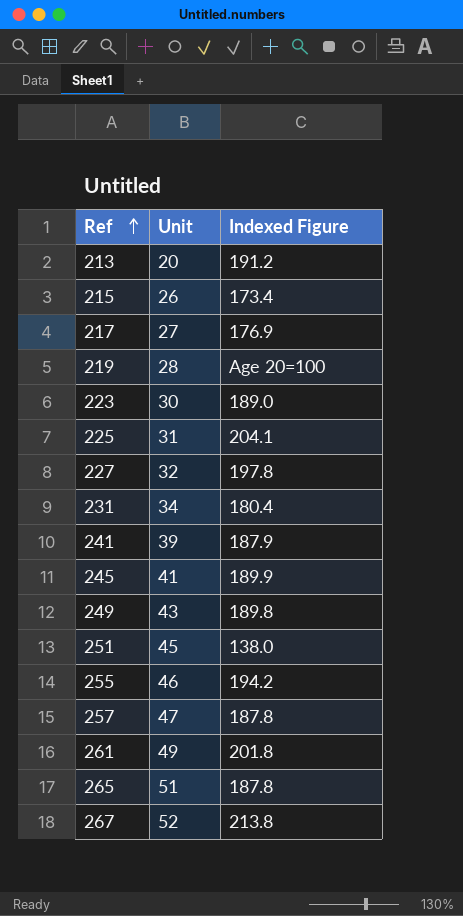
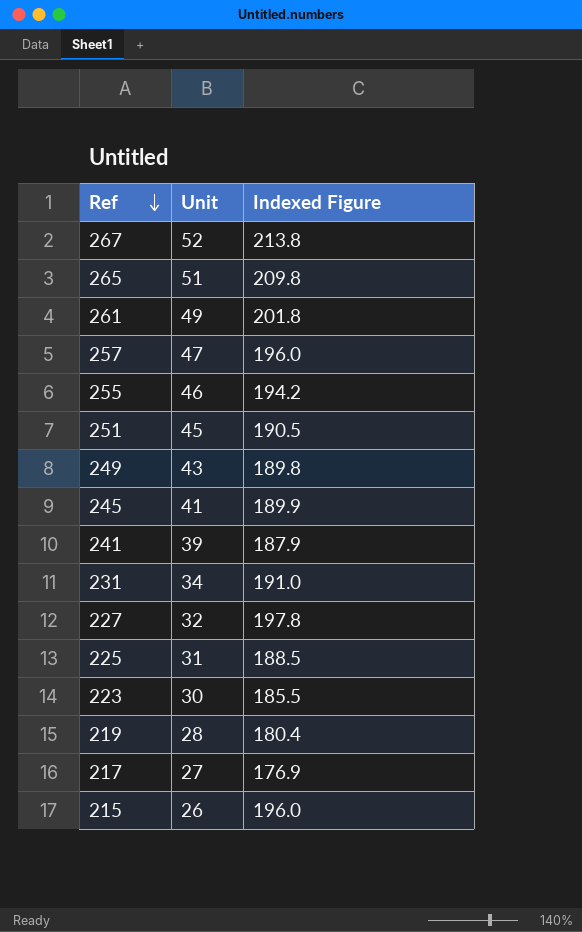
row order: Ref ascending -> Ref descending
row 213: 20 | 191.2 -> none
265 | Indexed Figure: 187.8 -> 209.8
257 | Indexed Figure: 187.8 -> 196.0
251 | Indexed Figure: 138.0 -> 190.5
231 | Indexed Figure: 180.4 -> 191.0
225 | Indexed Figure: 204.1 -> 188.5
223 | Indexed Figure: 189.0 -> 185.5
219 | Indexed Figure: Age 20=100 -> 180.4
215 | Indexed Figure: 173.4 -> 196.0

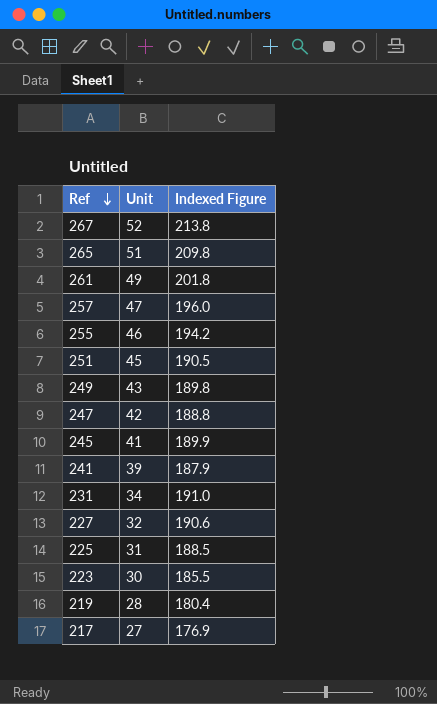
row 215: 26 | 196.0 -> none
row 247: none -> 42 | 188.8
227 | Indexed Figure: 197.8 -> 190.6

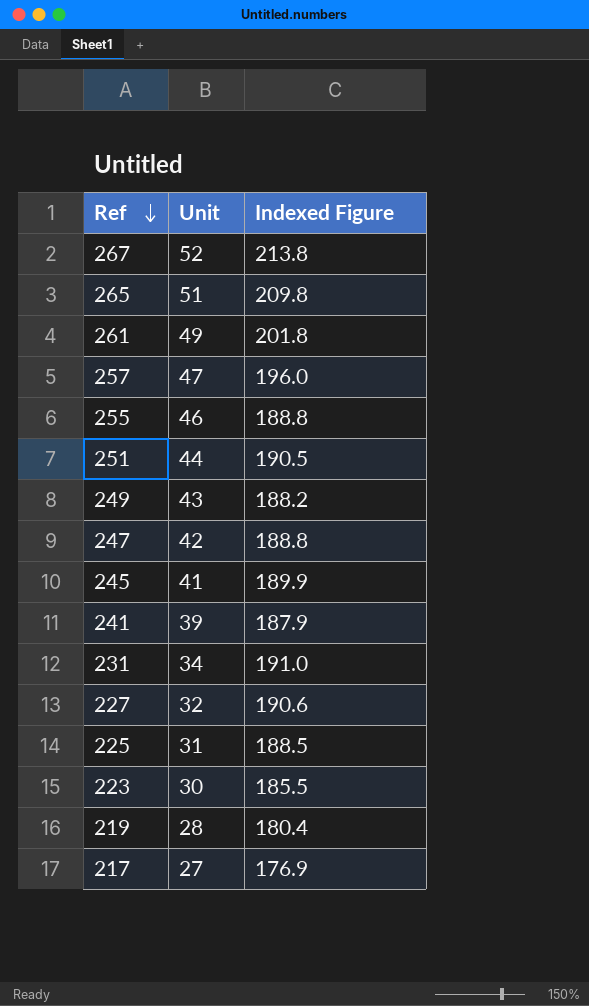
255 | Indexed Figure: 194.2 -> 188.8
251 | Unit: 45 -> 44
249 | Indexed Figure: 189.8 -> 188.2

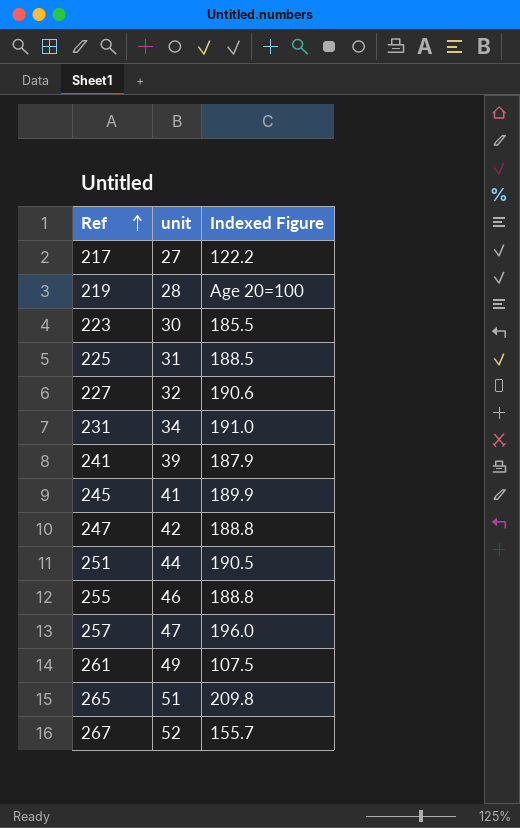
row order: Ref descending -> Ref ascending
column name: Unit -> unit
row 249: 43 | 188.2 -> none
217 | Indexed Figure: 176.9 -> 122.2
219 | Indexed Figure: 180.4 -> Age 20=100
261 | Indexed Figure: 201.8 -> 107.5
267 | Indexed Figure: 213.8 -> 155.7

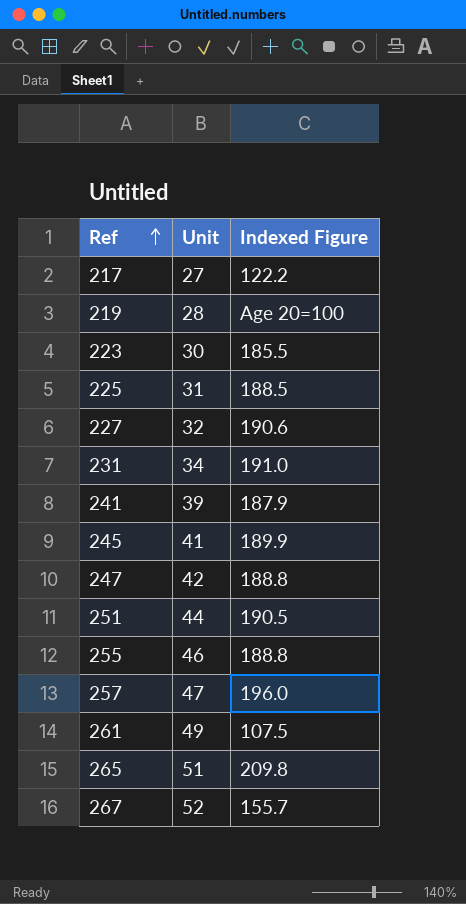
column name: unit -> Unit

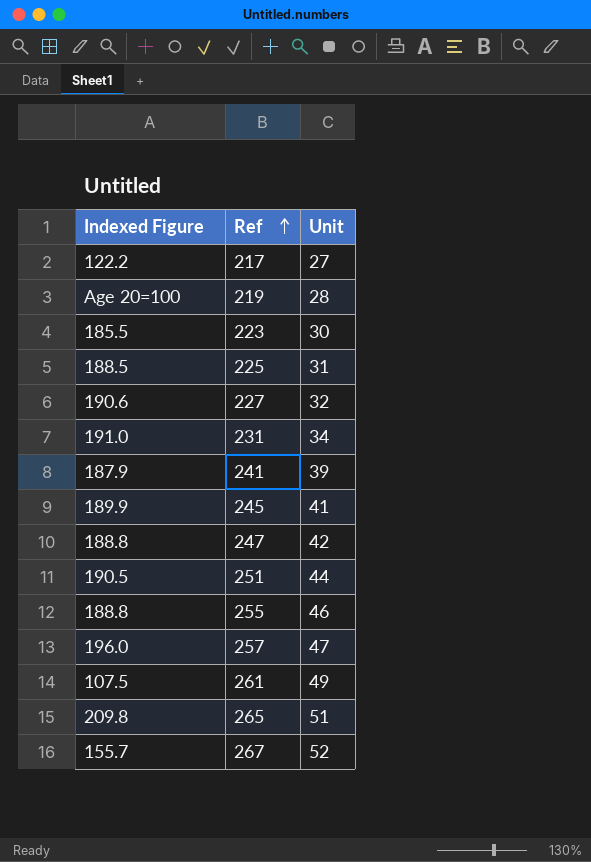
column Indexed Figure | position: 3 -> 1

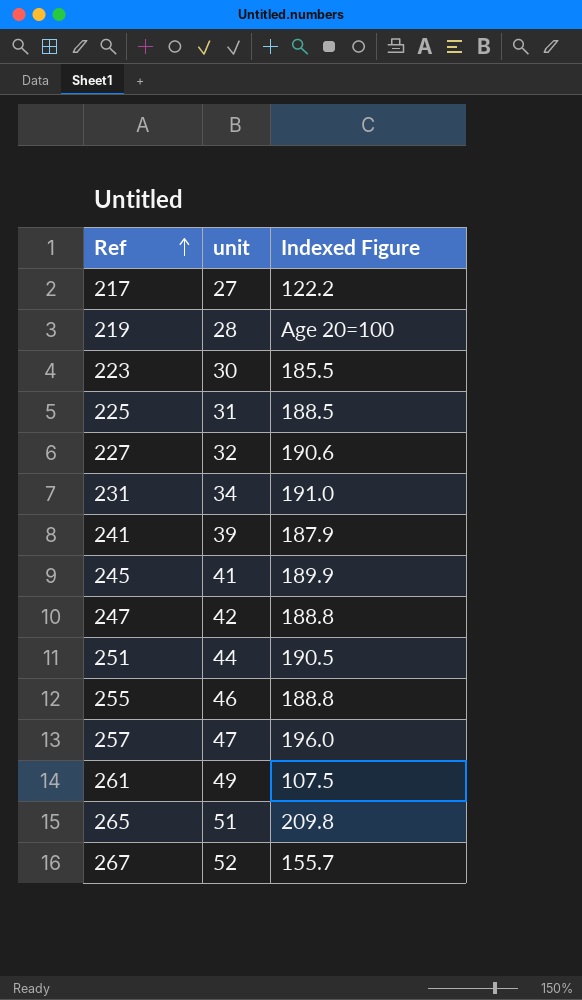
column name: Unit -> unit
column Indexed Figure | position: 1 -> 3

